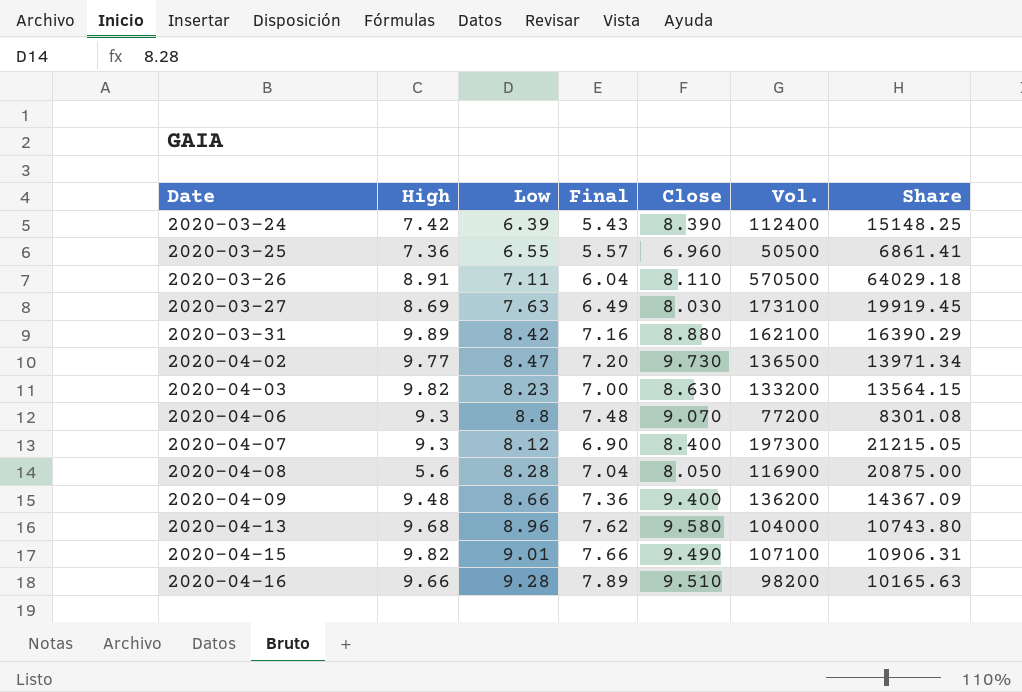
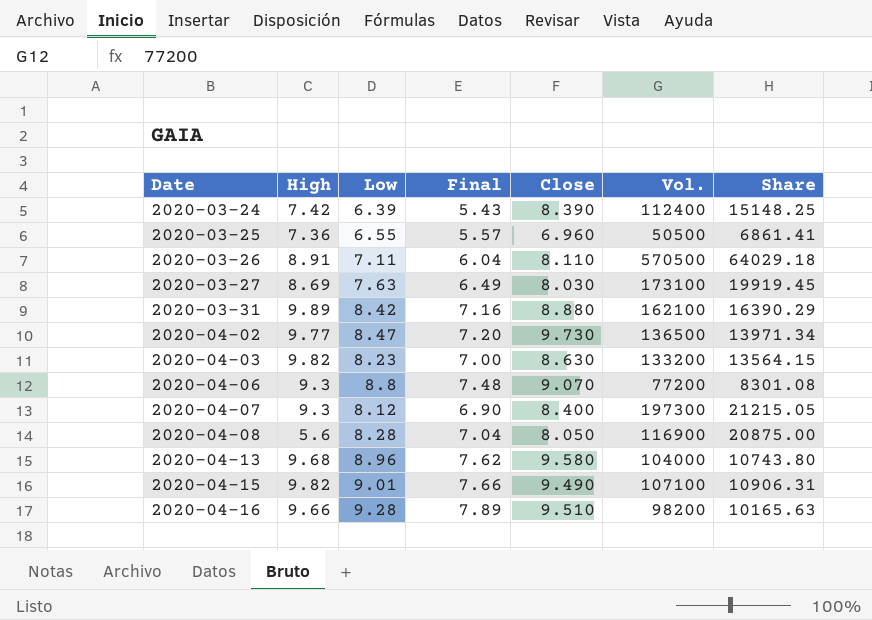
row 2020-04-09: 9.48 | 8.66 | 7.36 | 9.400 | 136200 | 14367.09 -> none

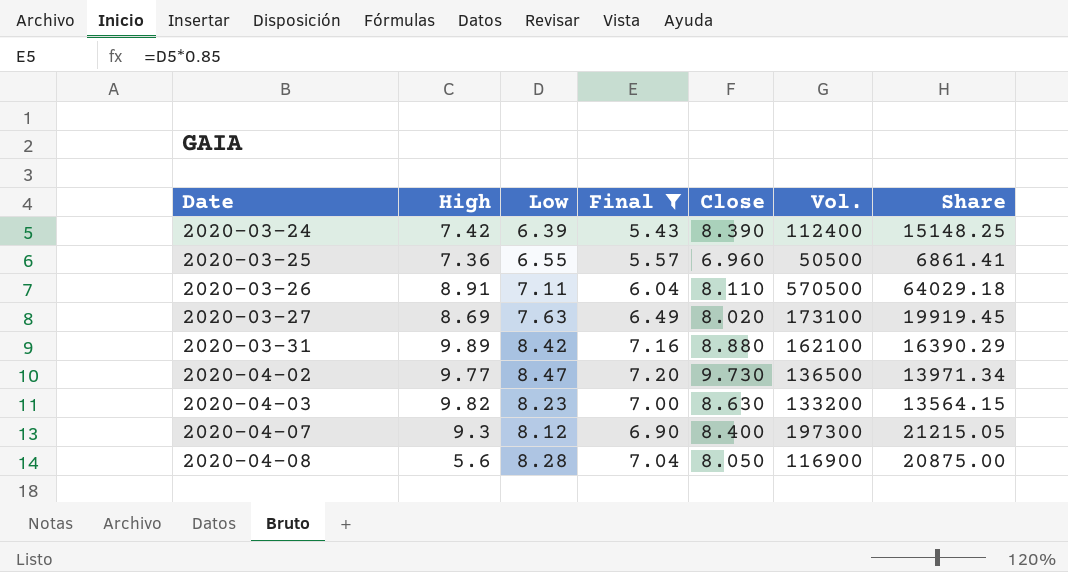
filter: none -> Final <= 7.20
2020-03-27 | Close: 8.030 -> 8.020

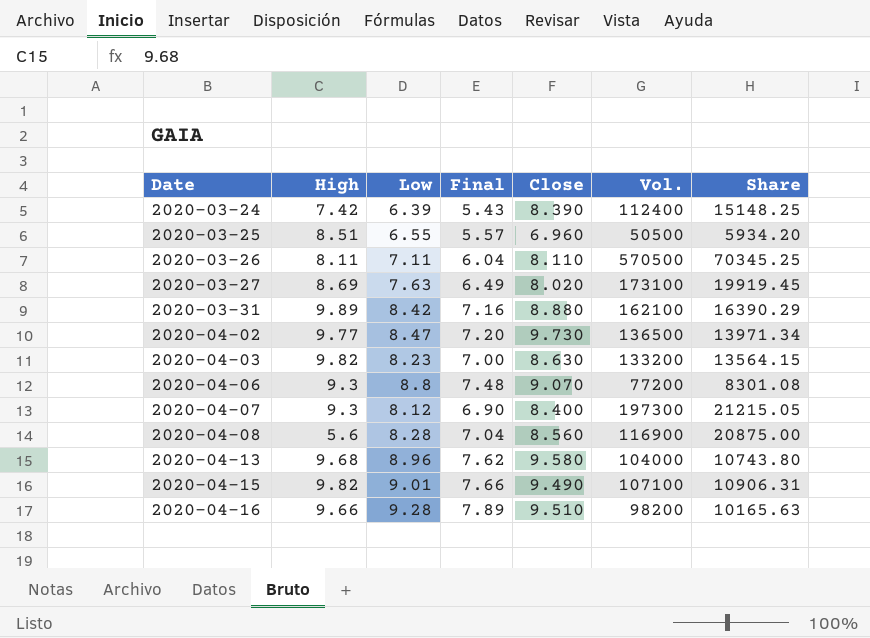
filter: Final <= 7.20 -> none
2020-03-25 | High: 7.36 -> 8.51
2020-03-25 | Share: 6861.41 -> 5934.20
2020-03-26 | High: 8.91 -> 8.11
2020-03-26 | Share: 64029.18 -> 70345.25
2020-04-08 | Close: 8.050 -> 8.560

